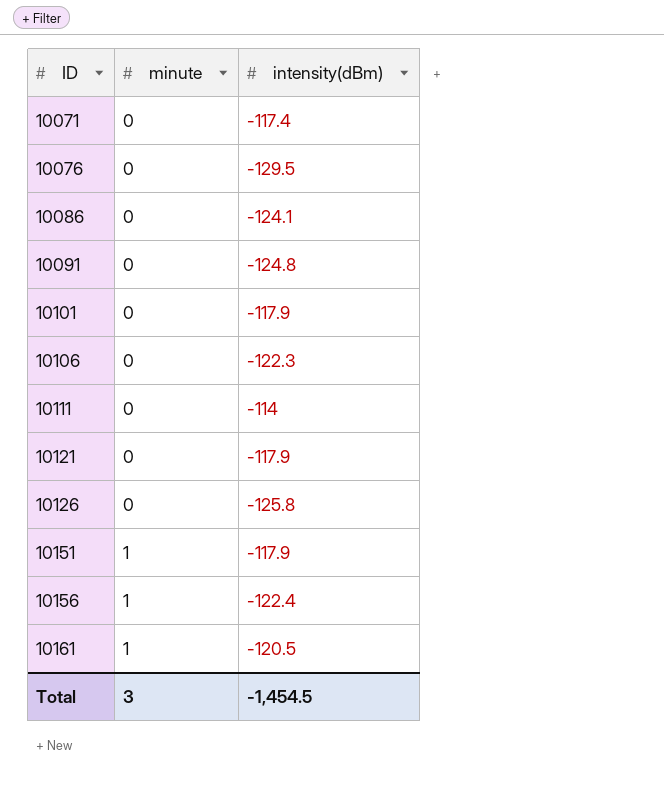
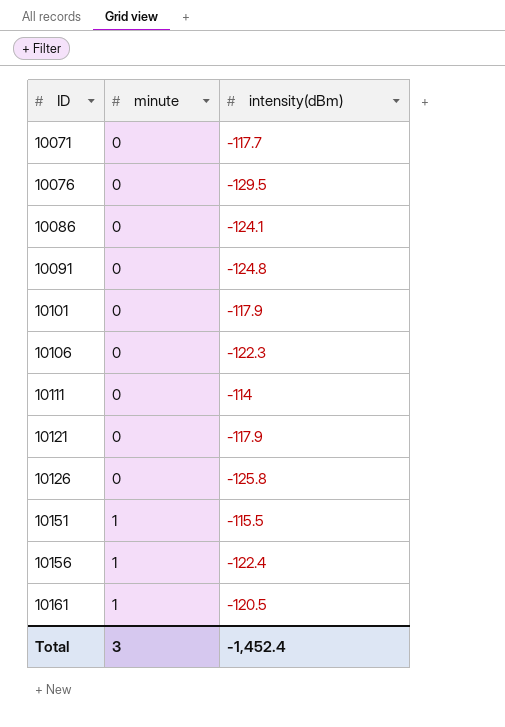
10071 | intensity(dBm): -117.4 -> -117.7
10151 | intensity(dBm): -117.9 -> -115.5
Total | intensity(dBm): -1,454.5 -> -1,452.4

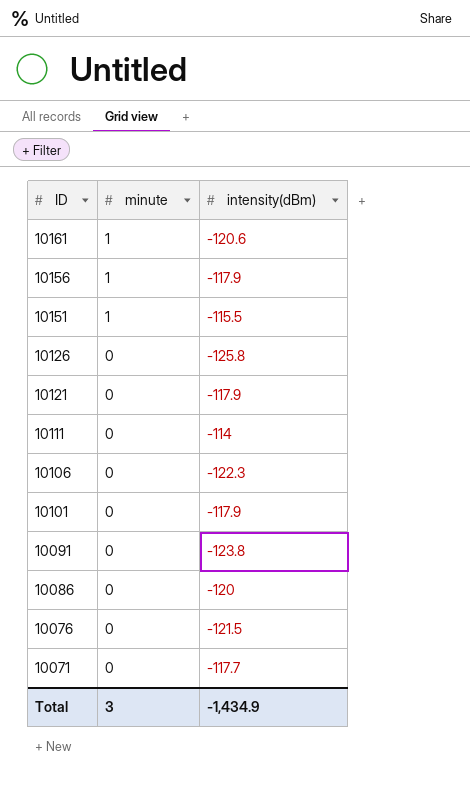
row order: ID ascending -> ID descending
10161 | intensity(dBm): -120.5 -> -120.6
10156 | intensity(dBm): -122.4 -> -117.9
10091 | intensity(dBm): -124.8 -> -123.8
10086 | intensity(dBm): -124.1 -> -120
10076 | intensity(dBm): -129.5 -> -121.5
Total | intensity(dBm): -1,452.4 -> -1,434.9

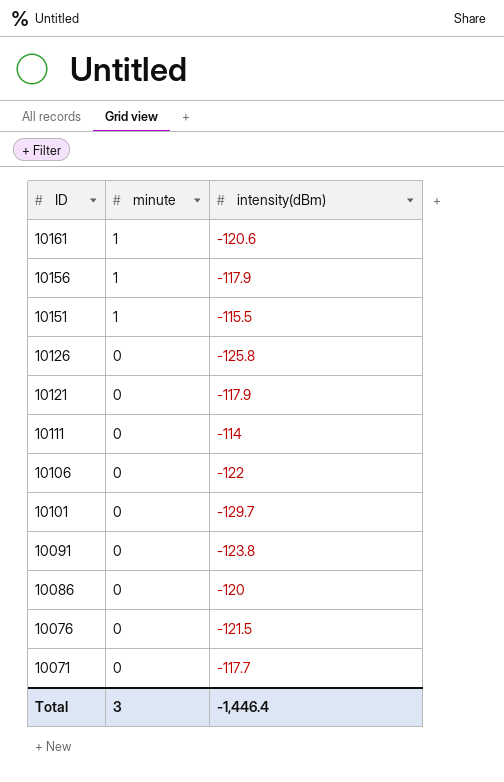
10106 | intensity(dBm): -122.3 -> -122
10101 | intensity(dBm): -117.9 -> -129.7
Total | intensity(dBm): -1,434.9 -> -1,446.4

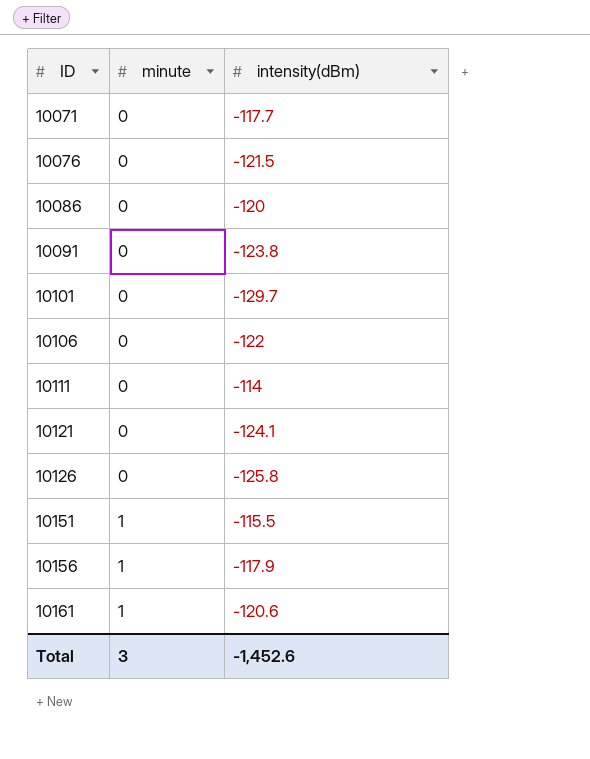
row order: ID descending -> ID ascending
10121 | intensity(dBm): -117.9 -> -124.1
Total | intensity(dBm): -1,446.4 -> -1,452.6

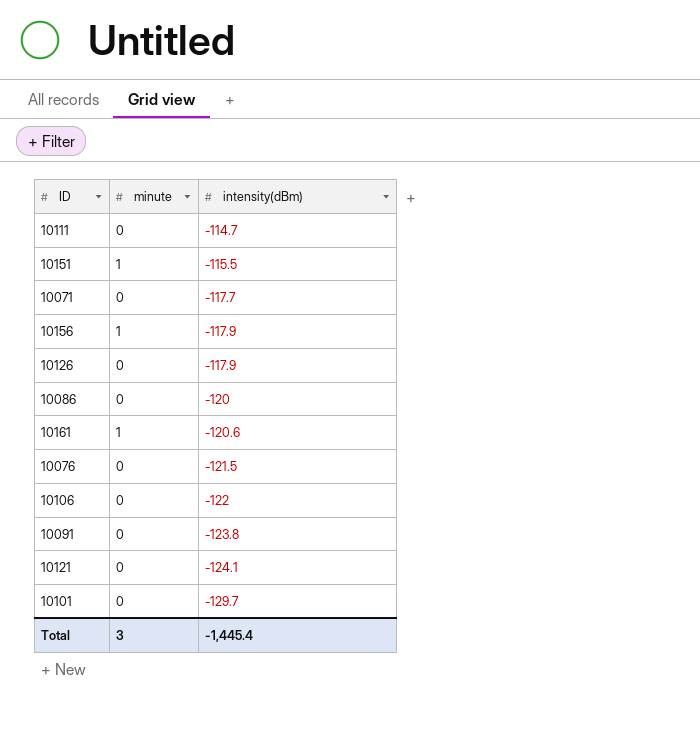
row order: ID ascending -> intensity(dBm) descending
10111 | intensity(dBm): -114 -> -114.7
10126 | intensity(dBm): -125.8 -> -117.9
Total | intensity(dBm): -1,452.6 -> -1,445.4

